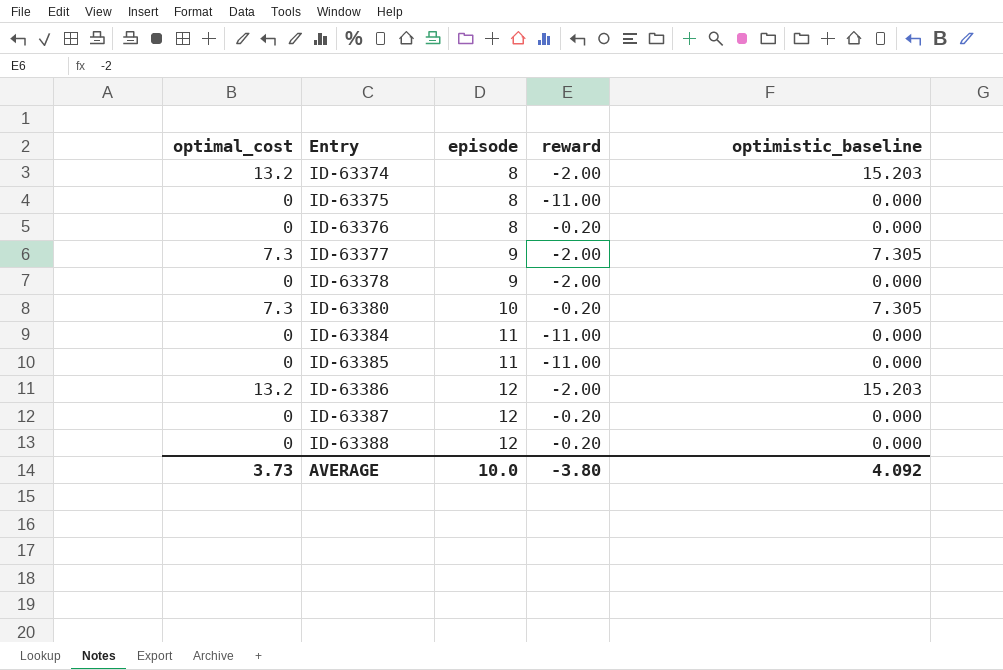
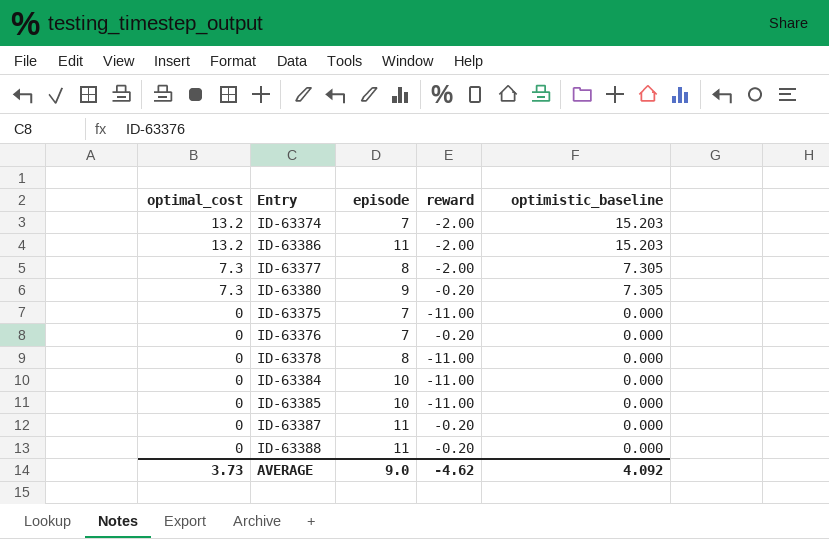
row order: Entry ascending -> optimal_cost descending
ID-63374 | episode: 8 -> 7
ID-63386 | episode: 12 -> 11
ID-63377 | episode: 9 -> 8
ID-63380 | episode: 10 -> 9
ID-63375 | episode: 8 -> 7
ID-63376 | episode: 8 -> 7
ID-63378 | episode: 9 -> 8
ID-63378 | reward: -2.00 -> -11.00
ID-63384 | episode: 11 -> 10
ID-63385 | episode: 11 -> 10
ID-63387 | episode: 12 -> 11
ID-63388 | episode: 12 -> 11
AVERAGE | episode: 10.0 -> 9.0
AVERAGE | reward: -3.80 -> -4.62

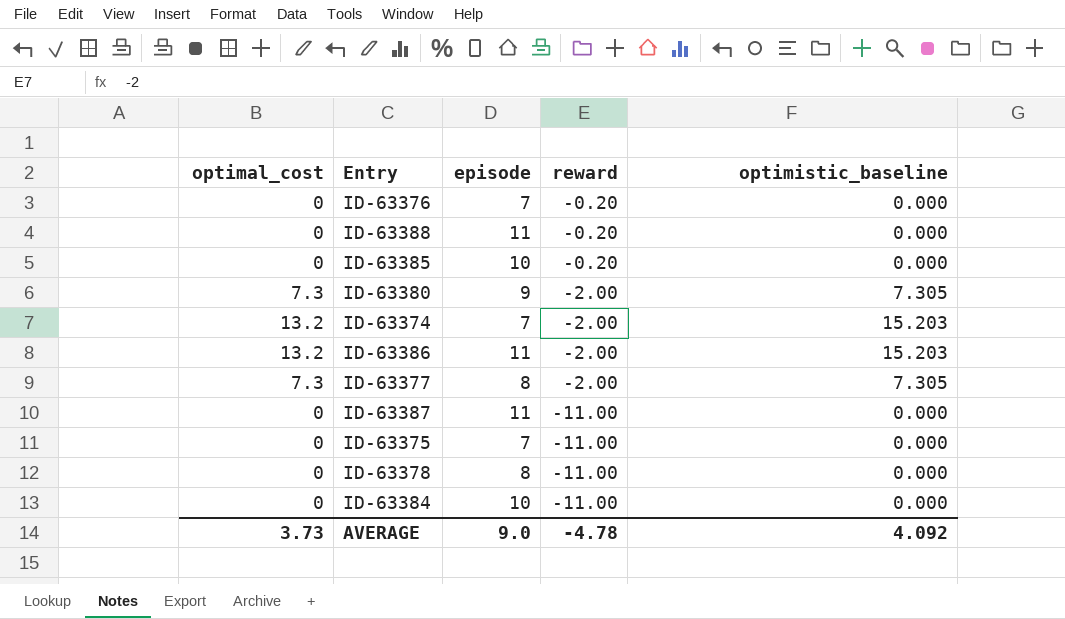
row order: optimal_cost descending -> reward descending
ID-63385 | reward: -11.00 -> -0.20
ID-63380 | reward: -0.20 -> -2.00
ID-63387 | reward: -0.20 -> -11.00
AVERAGE | reward: -4.62 -> -4.78

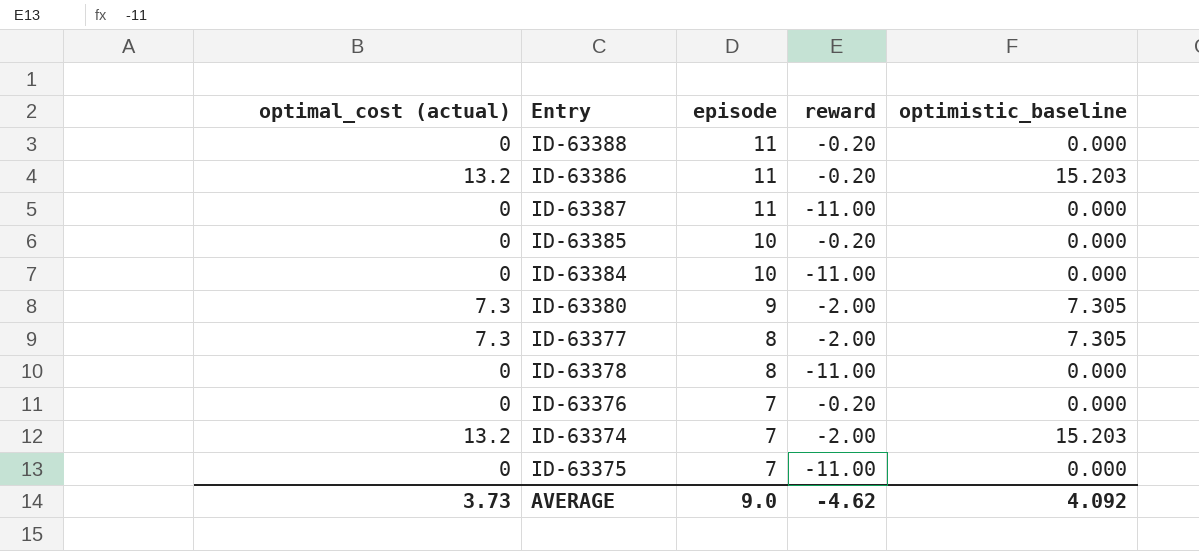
row order: reward descending -> episode descending
column name: optimal_cost -> optimal_cost (actual)
ID-63386 | reward: -2.00 -> -0.20
AVERAGE | reward: -4.78 -> -4.62

